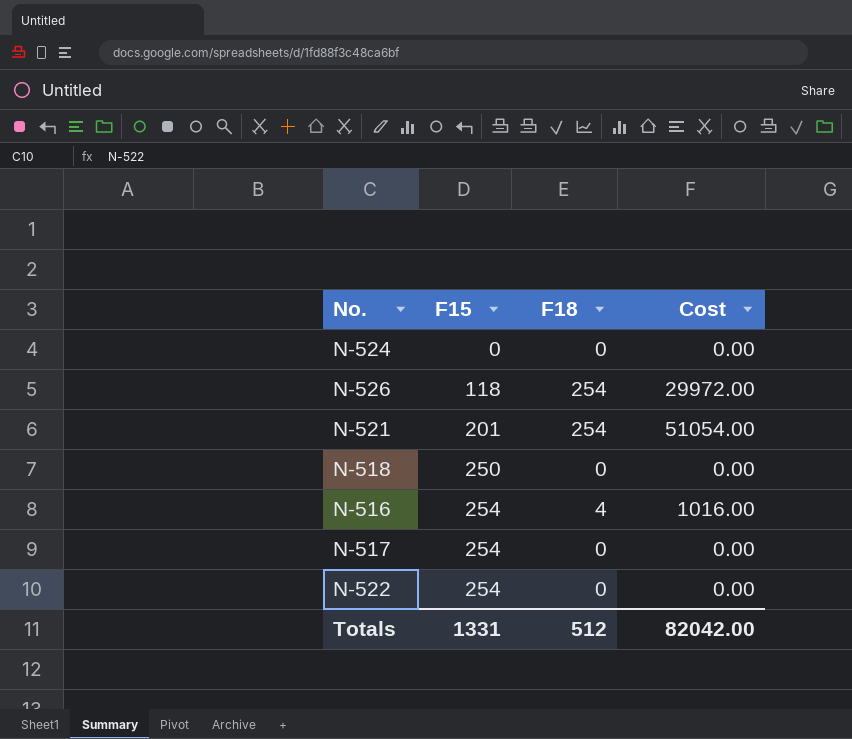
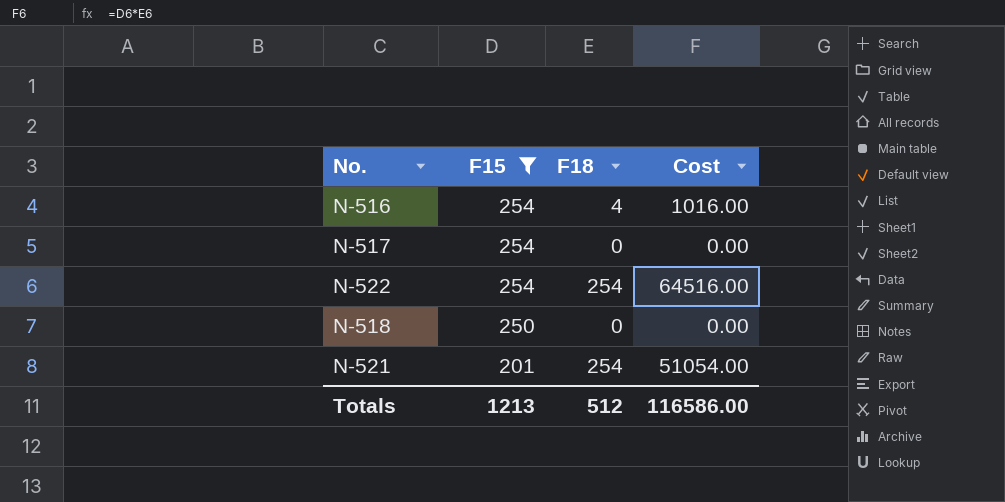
filter: none -> F15 >= 201
row order: F15 ascending -> F15 descending
N-522 | F18: 0 -> 254
N-522 | Cost: 0.00 -> 64516.00
Totals | F15: 1331 -> 1213
Totals | Cost: 82042.00 -> 116586.00

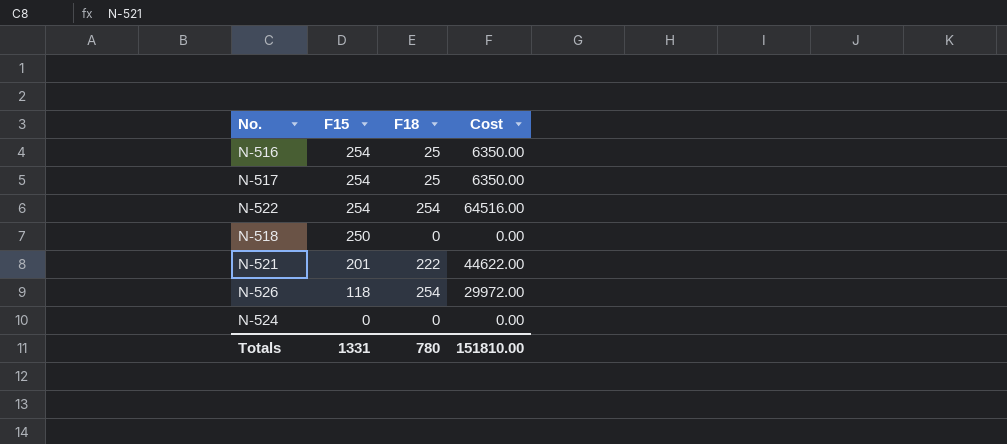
filter: F15 >= 201 -> none
N-516 | F18: 4 -> 25
N-516 | Cost: 1016.00 -> 6350.00
N-517 | F18: 0 -> 25
N-517 | Cost: 0.00 -> 6350.00
N-521 | F18: 254 -> 222
N-521 | Cost: 51054.00 -> 44622.00
Totals | F15: 1213 -> 1331
Totals | F18: 512 -> 780
Totals | Cost: 116586.00 -> 151810.00

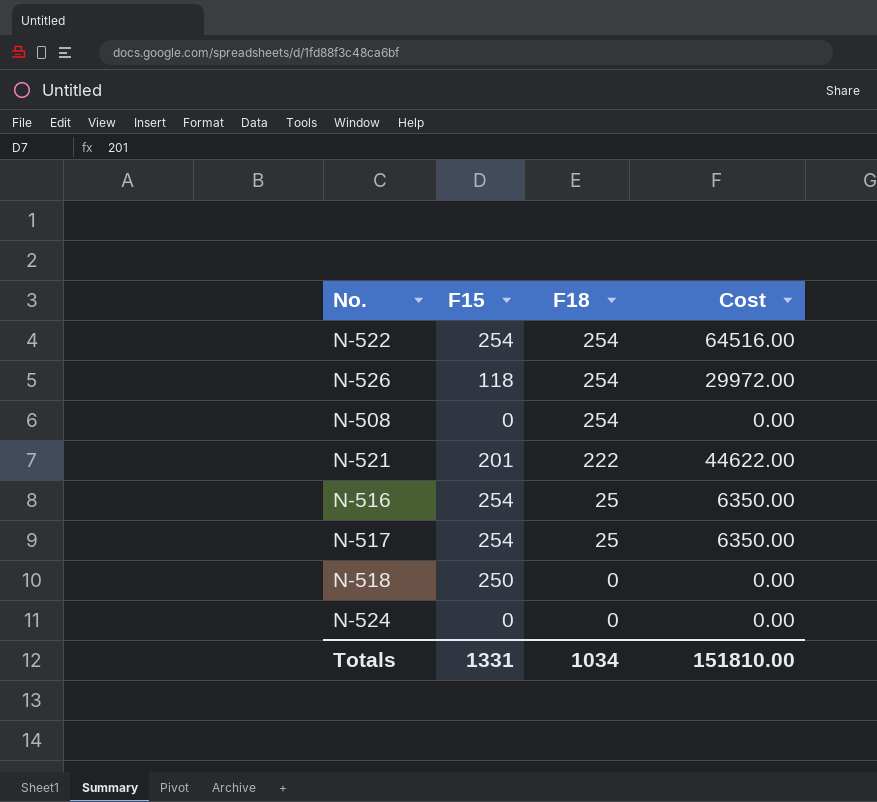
row order: F15 descending -> F18 descending
row N-508: none -> 0 | 254 | 0.00
Totals | F18: 780 -> 1034

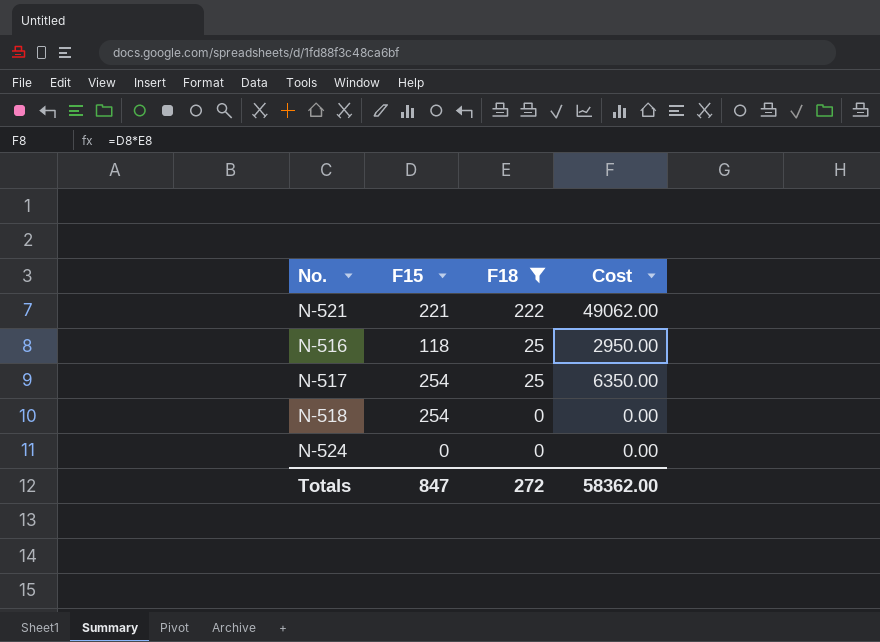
filter: none -> F18 != 254
N-521 | F15: 201 -> 221
N-521 | Cost: 44622.00 -> 49062.00
N-516 | F15: 254 -> 118
N-516 | Cost: 6350.00 -> 2950.00
N-518 | F15: 250 -> 254
Totals | F15: 1331 -> 847
Totals | F18: 1034 -> 272
Totals | Cost: 151810.00 -> 58362.00

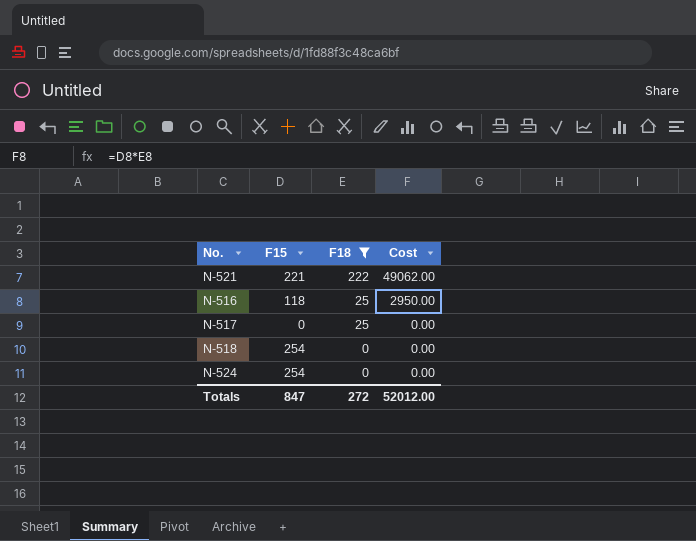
N-517 | F15: 254 -> 0
N-517 | Cost: 6350.00 -> 0.00
N-524 | F15: 0 -> 254
Totals | Cost: 58362.00 -> 52012.00

